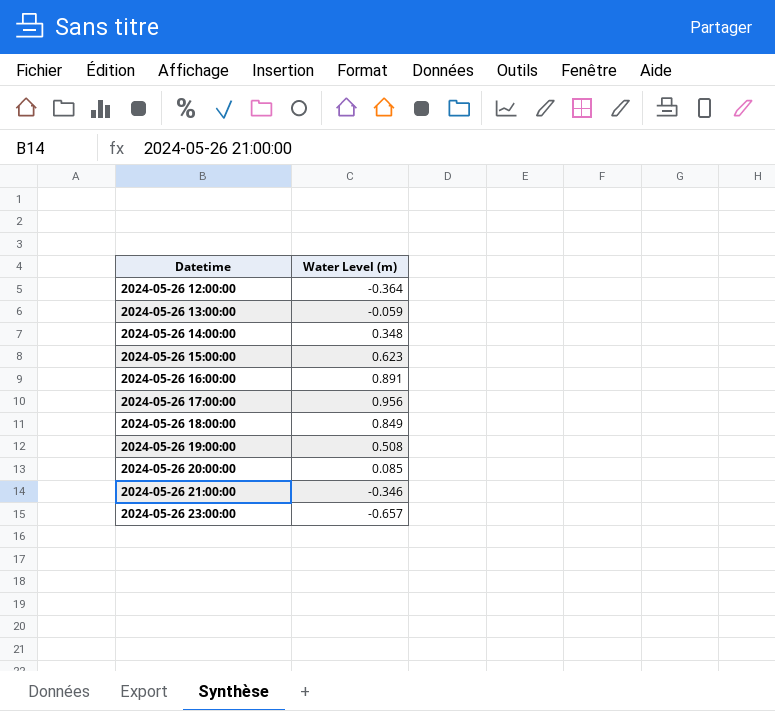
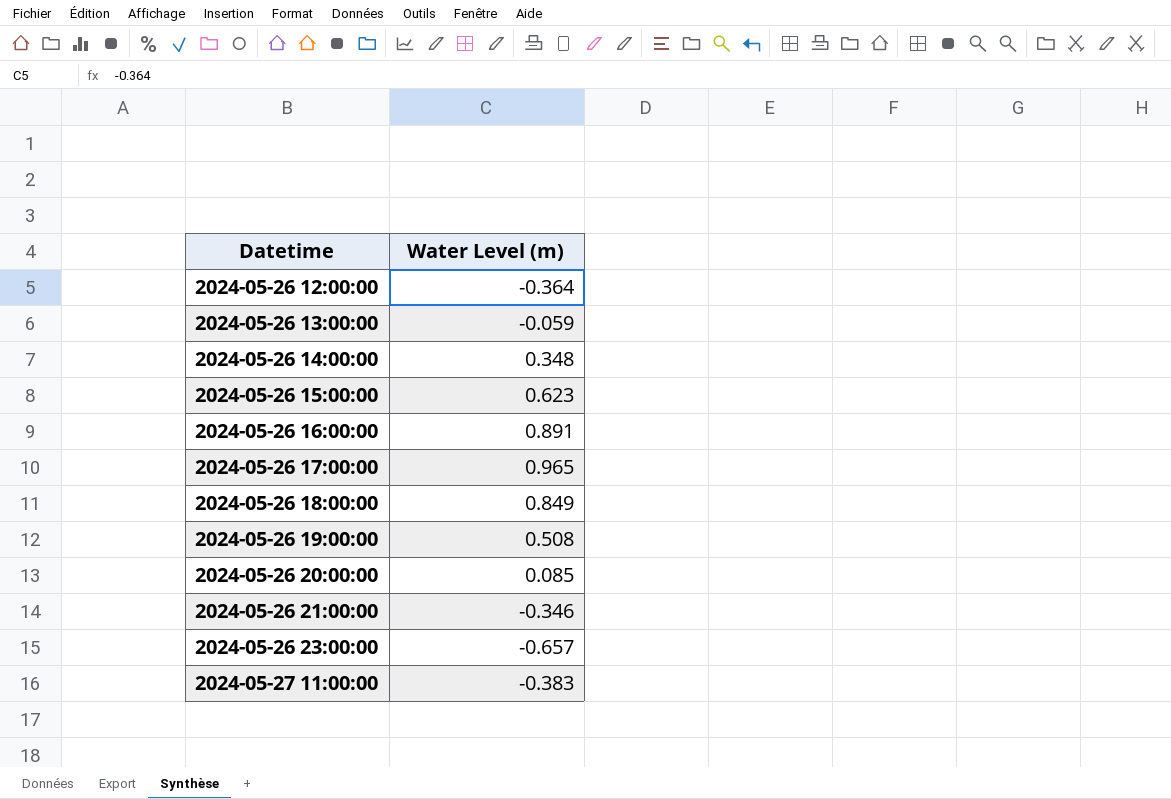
2024-05-26 17:00:00 | Water Level (m): 0.956 -> 0.965
row 2024-05-27 11:00:00: none -> -0.383

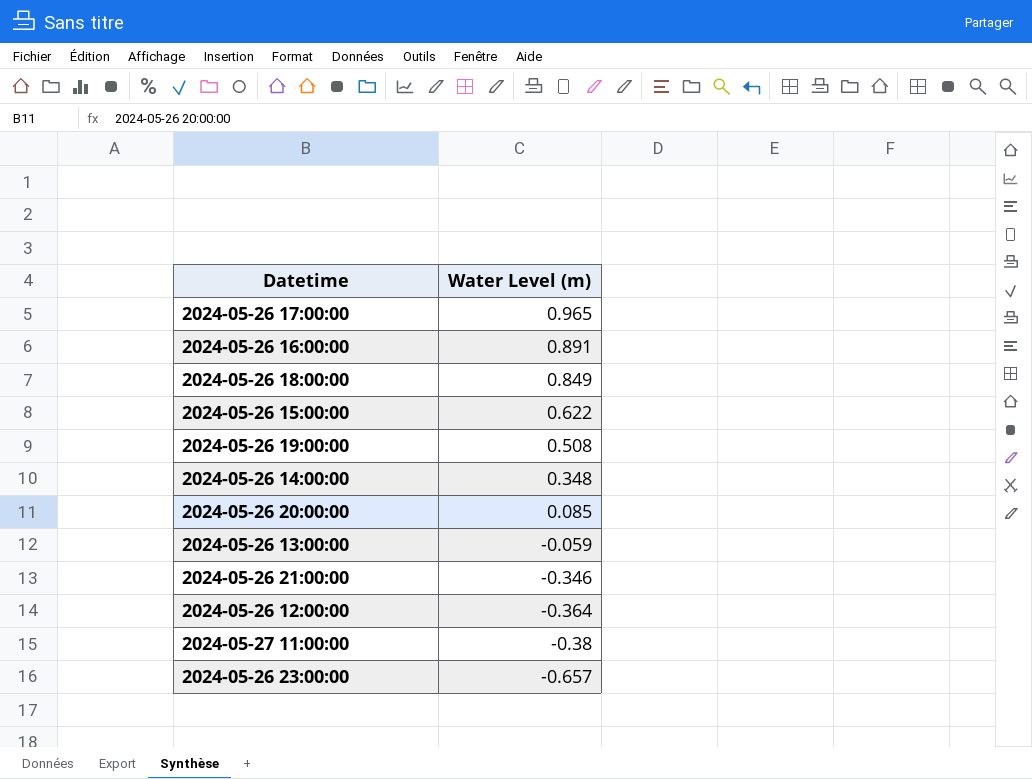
row order: Datetime ascending -> Water Level (m) descending
2024-05-26 15:00:00 | Water Level (m): 0.623 -> 0.622
2024-05-27 11:00:00 | Water Level (m): -0.383 -> -0.38

